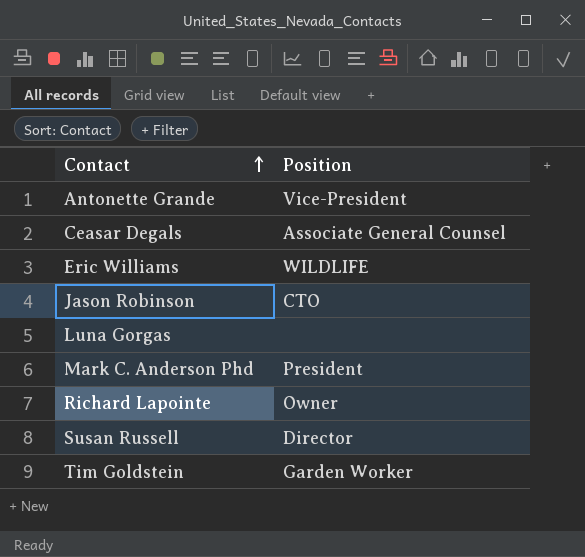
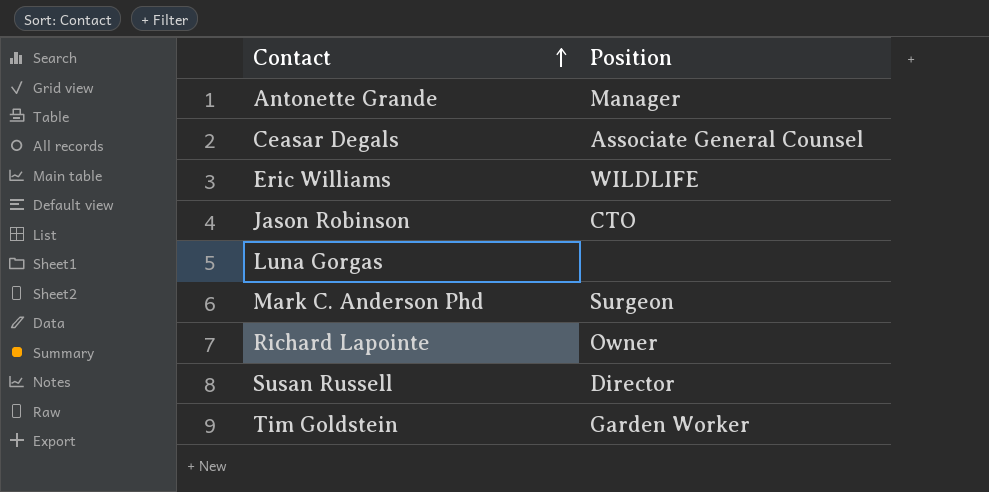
Antonette Grande | Position: Vice-President -> Manager
Mark C. Anderson Phd | Position: President -> Surgeon

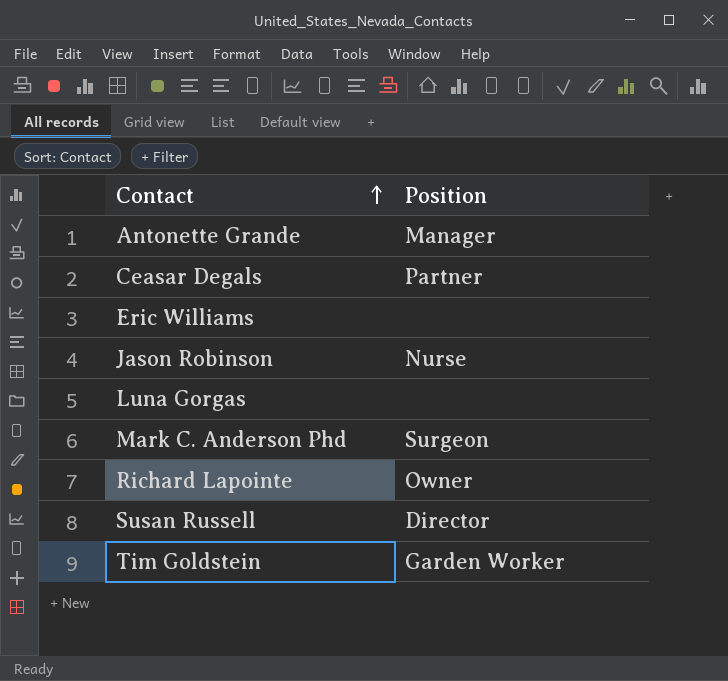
Ceasar Degals | Position: Associate General Counsel -> Partner
Eric Williams | Position: WILDLIFE -> none
Jason Robinson | Position: CTO -> Nurse

